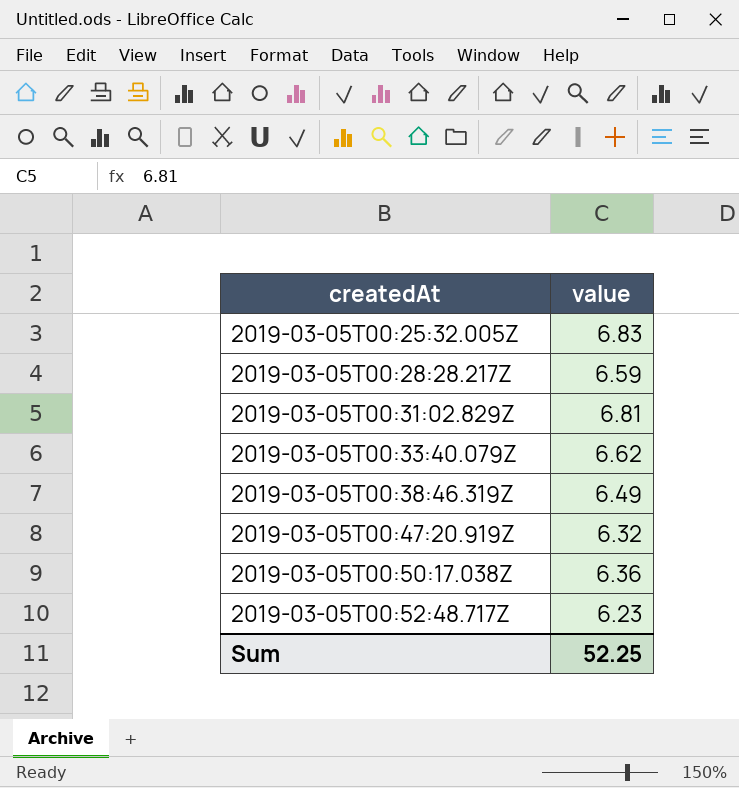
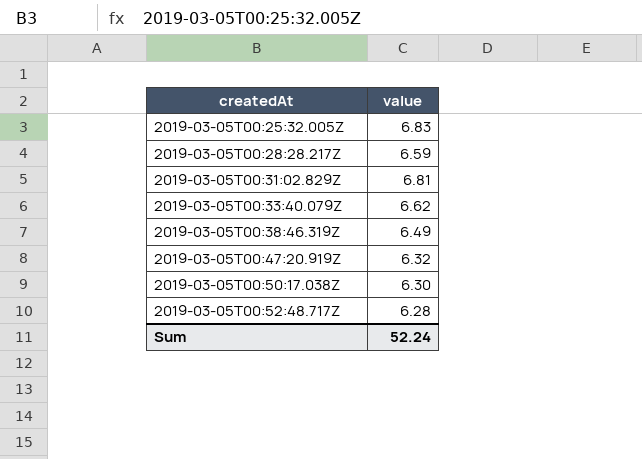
2019-03-05T00:50:17.038Z | value: 6.36 -> 6.30
2019-03-05T00:52:48.717Z | value: 6.23 -> 6.28
Sum | value: 52.25 -> 52.24

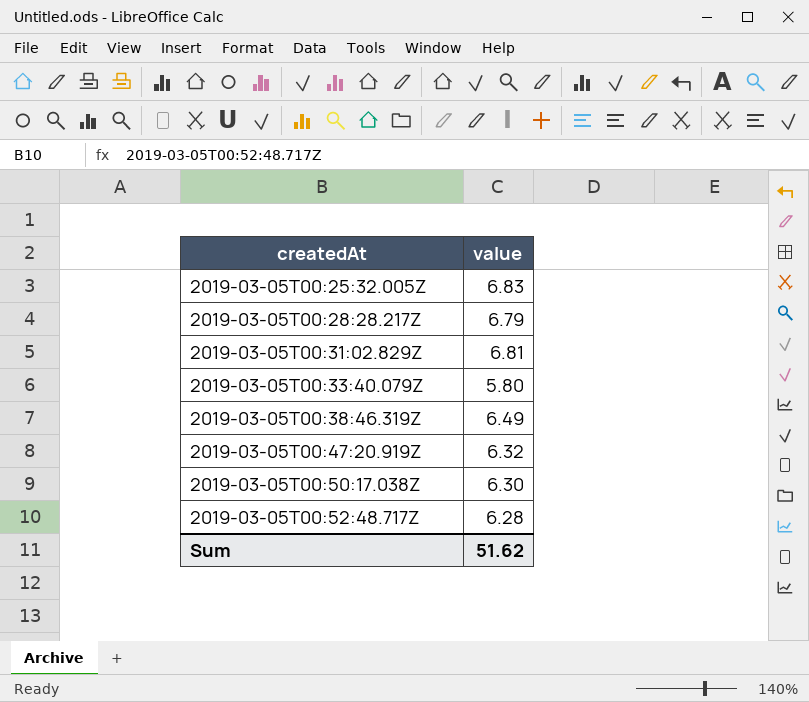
2019-03-05T00:28:28.217Z | value: 6.59 -> 6.79
2019-03-05T00:33:40.079Z | value: 6.62 -> 5.80
Sum | value: 52.24 -> 51.62

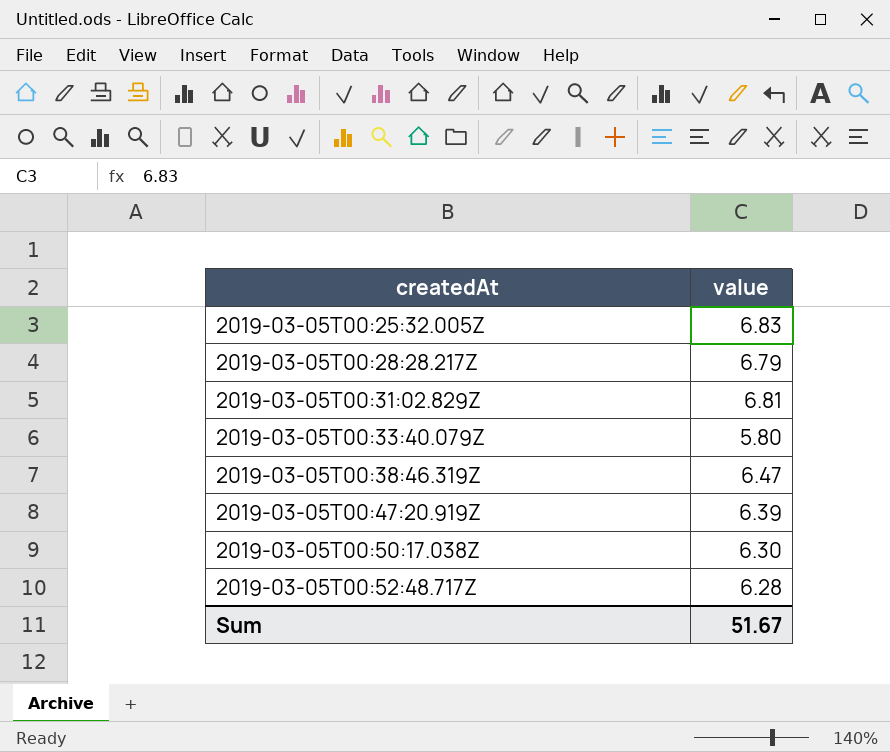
2019-03-05T00:38:46.319Z | value: 6.49 -> 6.47
2019-03-05T00:47:20.919Z | value: 6.32 -> 6.39
Sum | value: 51.62 -> 51.67

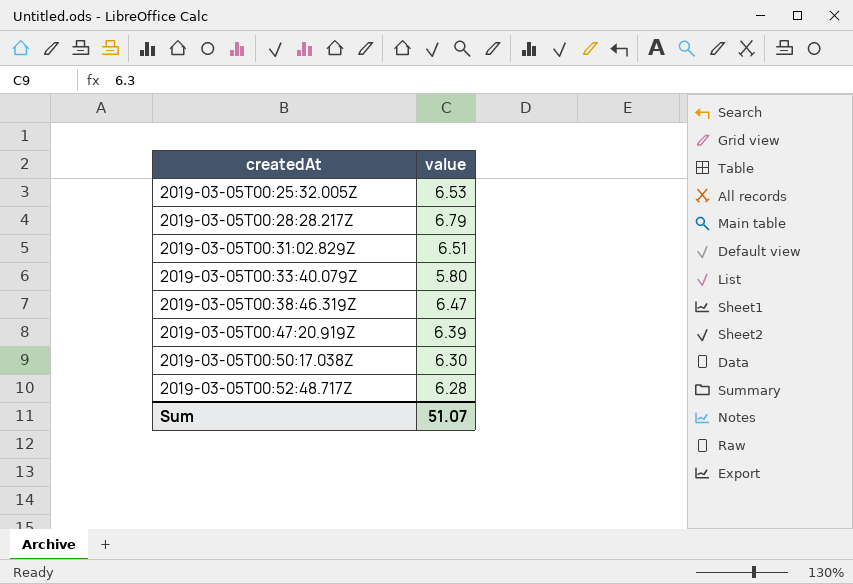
2019-03-05T00:25:32.005Z | value: 6.83 -> 6.53
2019-03-05T00:31:02.829Z | value: 6.81 -> 6.51
Sum | value: 51.67 -> 51.07

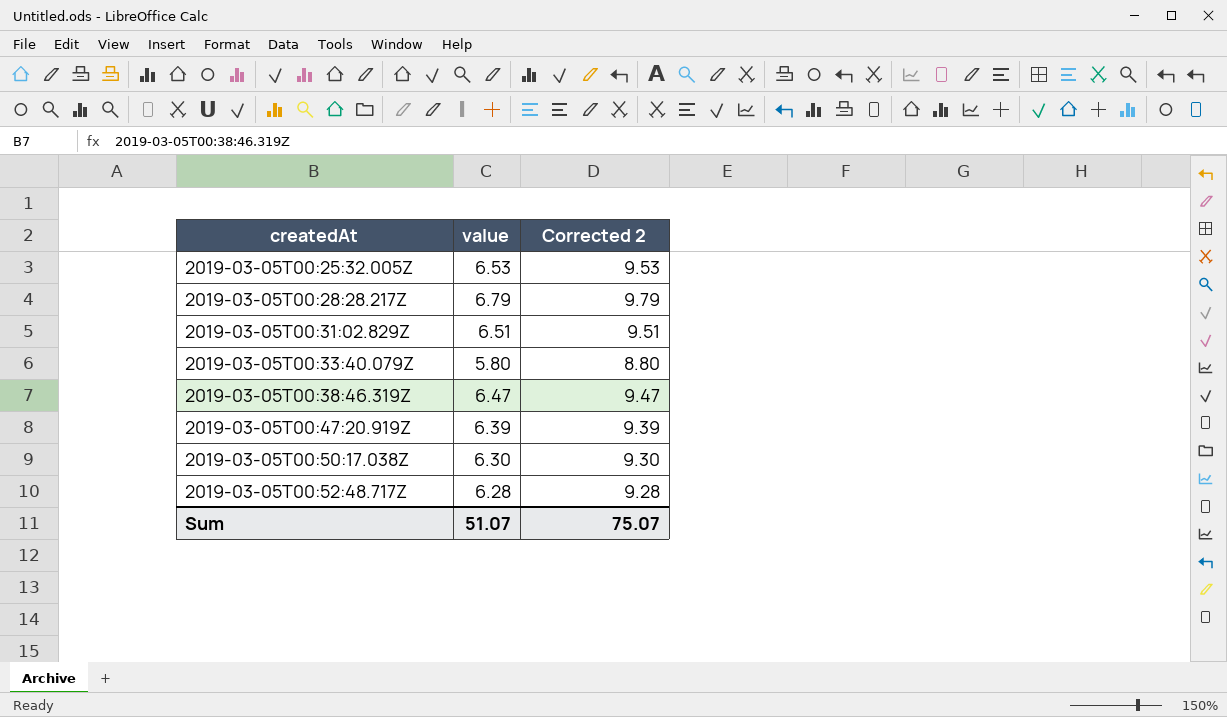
column Corrected 2 | formula: none -> [value] + 3

